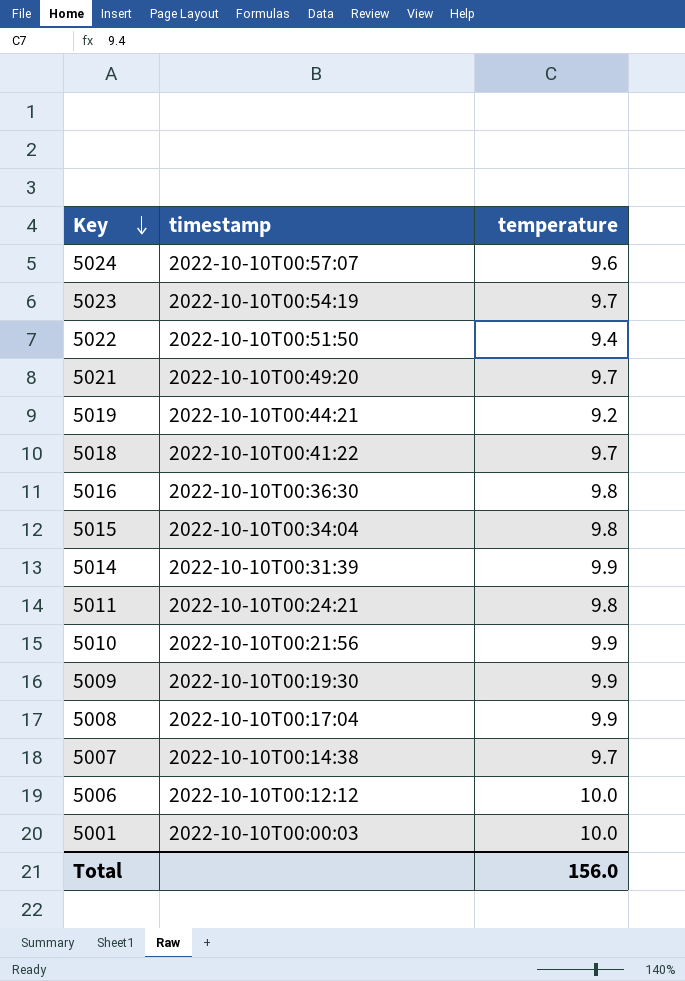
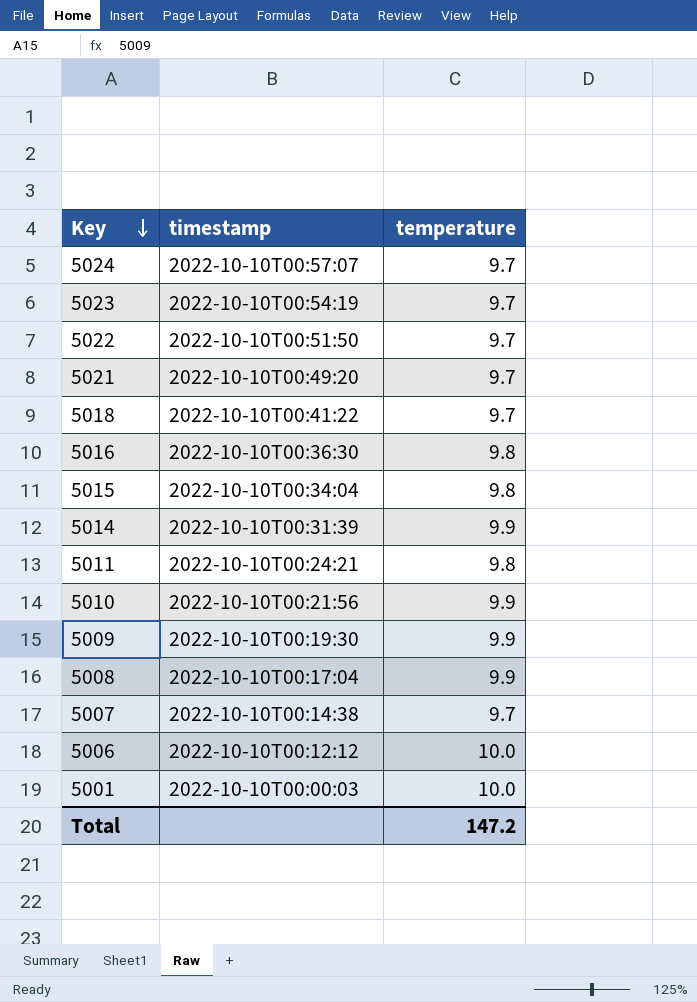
row 5019: 2022-10-10T00:44:21 | 9.2 -> none
5024 | temperature: 9.6 -> 9.7
5022 | temperature: 9.4 -> 9.7
Total | temperature: 156.0 -> 147.2

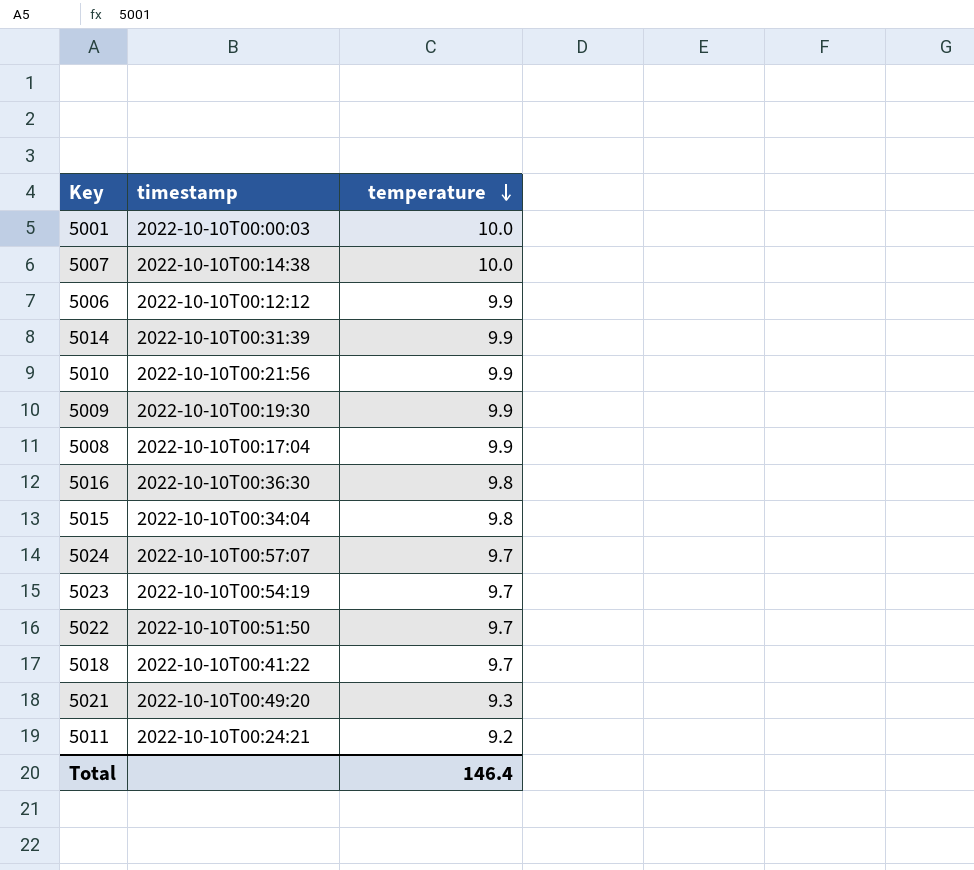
row order: Key descending -> temperature descending
5007 | temperature: 9.7 -> 10.0
5006 | temperature: 10.0 -> 9.9
5021 | temperature: 9.7 -> 9.3
5011 | temperature: 9.8 -> 9.2
Total | temperature: 147.2 -> 146.4

